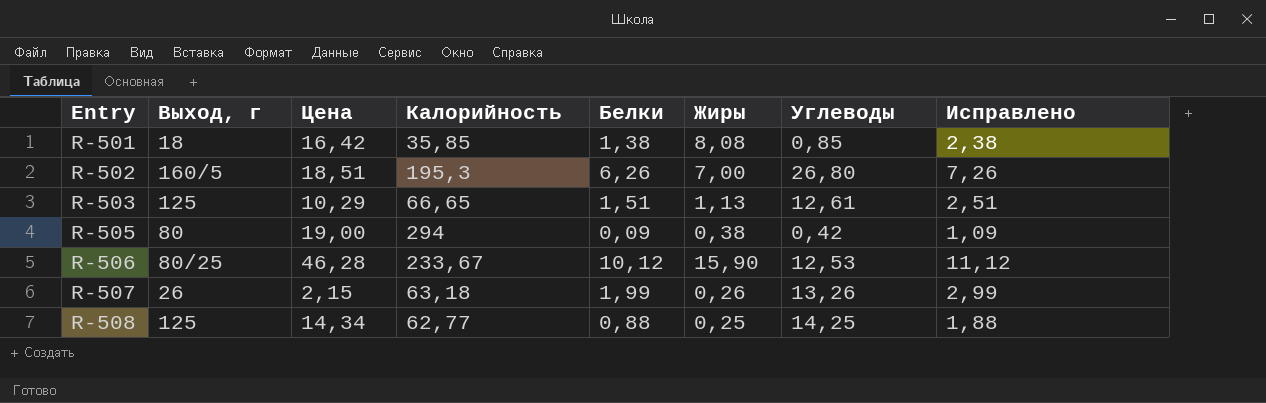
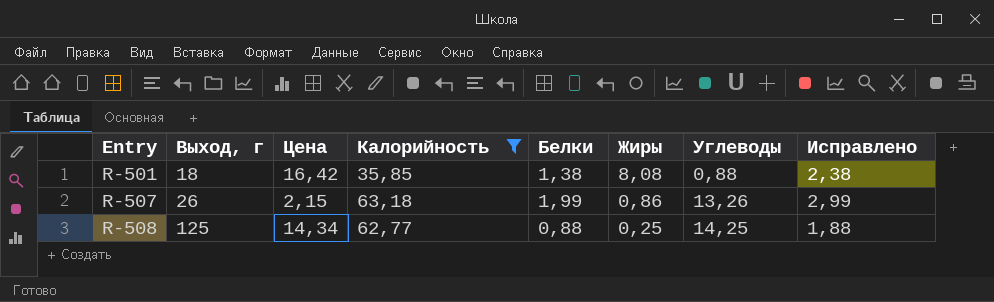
filter: none -> Калорийность <= 63,18
R-501 | Углеводы: 0,85 -> 0,88
R-507 | Жиры: 0,26 -> 0,86

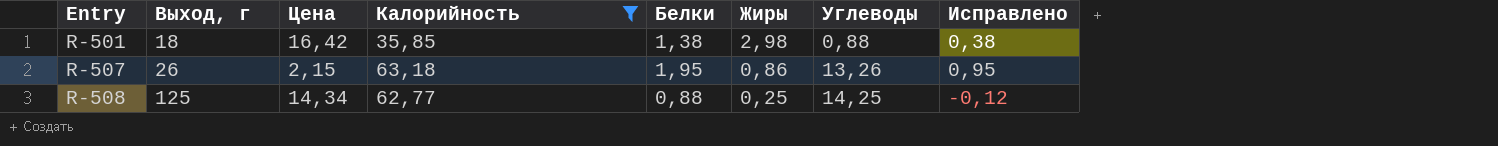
column Исправлено | formula: [Белки] + 1 -> [Белки] - 1
R-501 | Жиры: 8,08 -> 2,98
R-507 | Белки: 1,99 -> 1,95

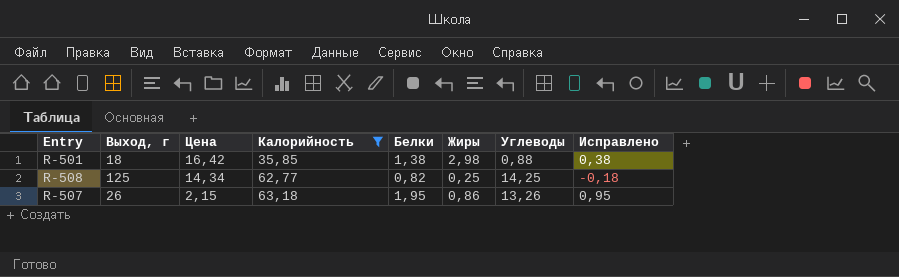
row order: Entry ascending -> Цена descending
R-508 | Белки: 0,88 -> 0,82
R-508 | Исправлено: -0,12 -> -0,18

